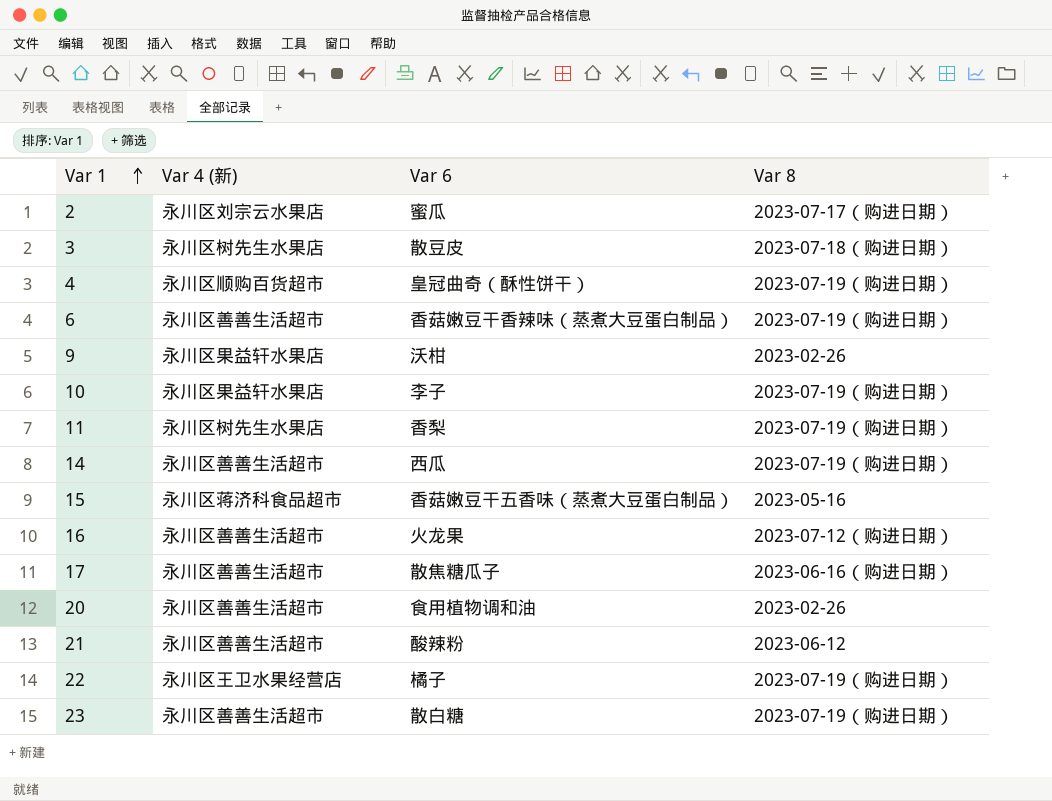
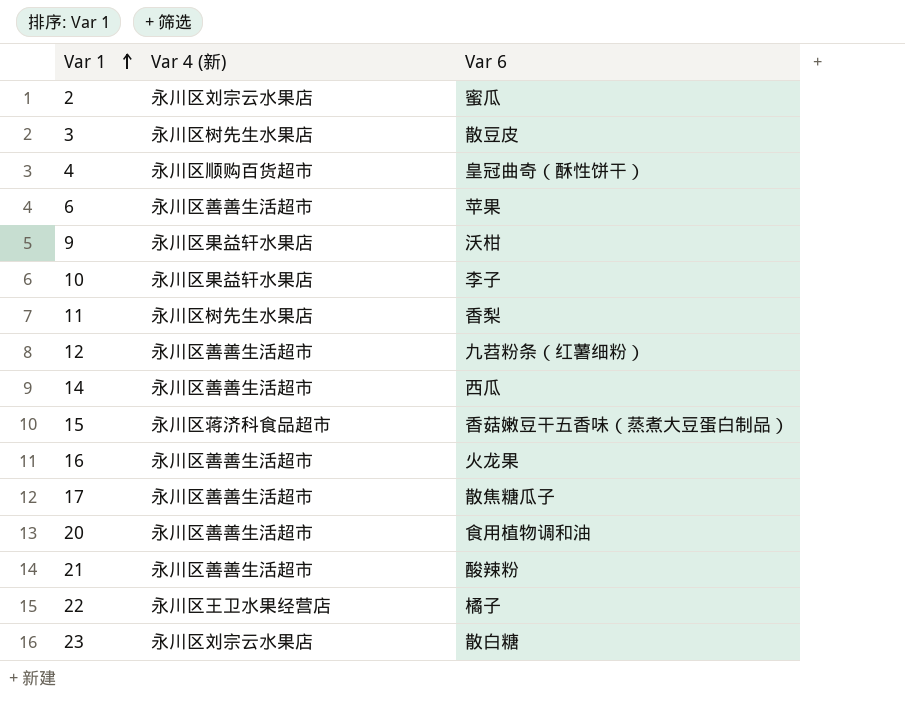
column Var 8 | position: 4 -> none
6 | Var 6: 香菇嫩豆干香辣味（蒸煮大豆蛋白制品） -> 苹果
row 12: none -> 永川区善善生活超市 | 九苕粉条（红薯细粉）
23 | Var 4 (新): 永川区善善生活超市 -> 永川区刘宗云水果店

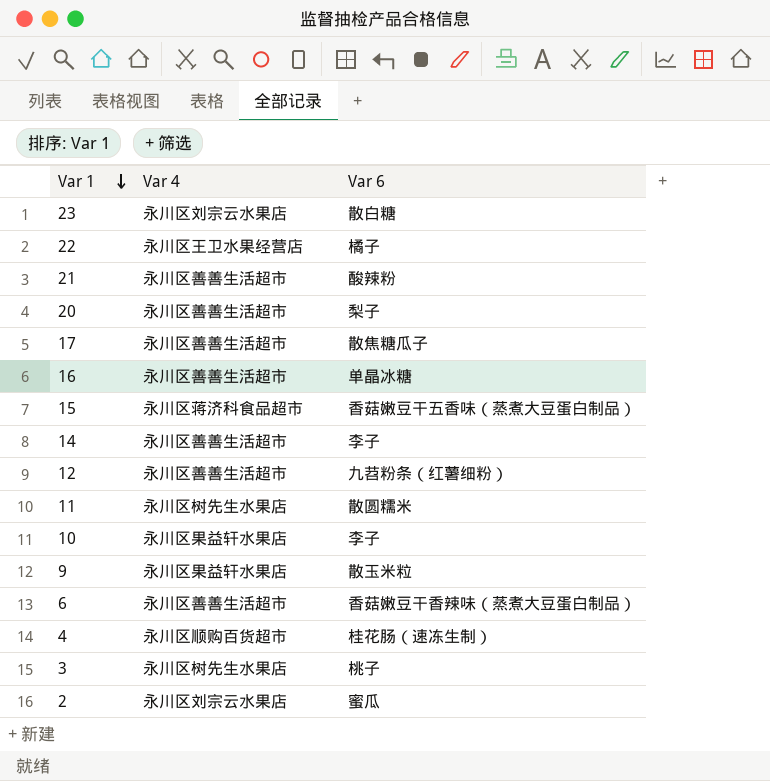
row order: Var 1 ascending -> Var 1 descending
column name: Var 4 (新) -> Var 4
20 | Var 6: 食用植物调和油 -> 梨子
16 | Var 6: 火龙果 -> 单晶冰糖
14 | Var 6: 西瓜 -> 李子
11 | Var 6: 香梨 -> 散圆糯米
9 | Var 6: 沃柑 -> 散玉米粒
6 | Var 6: 苹果 -> 香菇嫩豆干香辣味（蒸煮大豆蛋白制品）
4 | Var 6: 皇冠曲奇（酥性饼干） -> 桂花肠（速冻生制）
3 | Var 6: 散豆皮 -> 桃子

